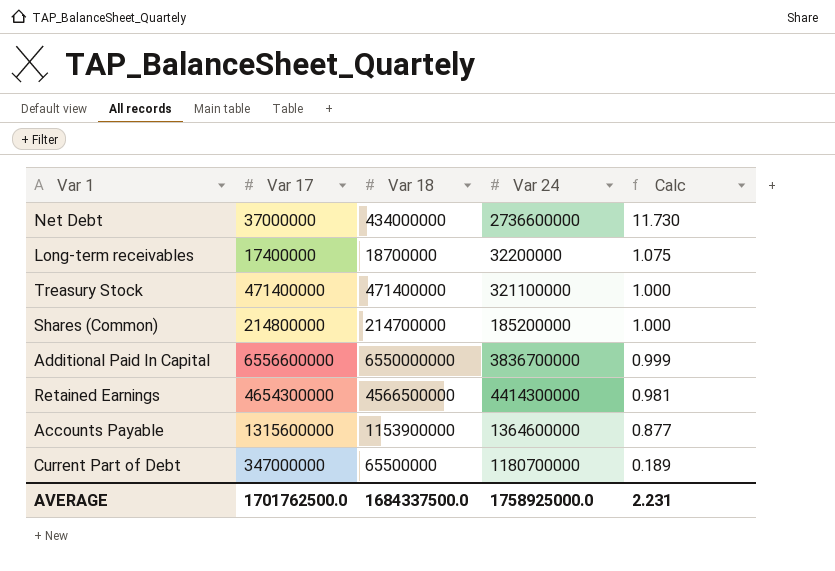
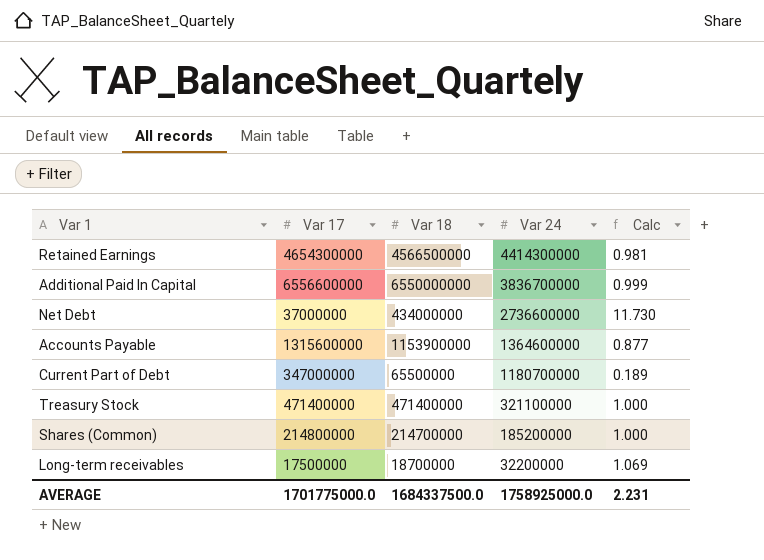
row order: Calc descending -> Var 24 descending
Long-term receivables | Var 17: 17400000 -> 17500000
Long-term receivables | Calc: 1.075 -> 1.069
AVERAGE | Var 17: 1701762500.0 -> 1701775000.0

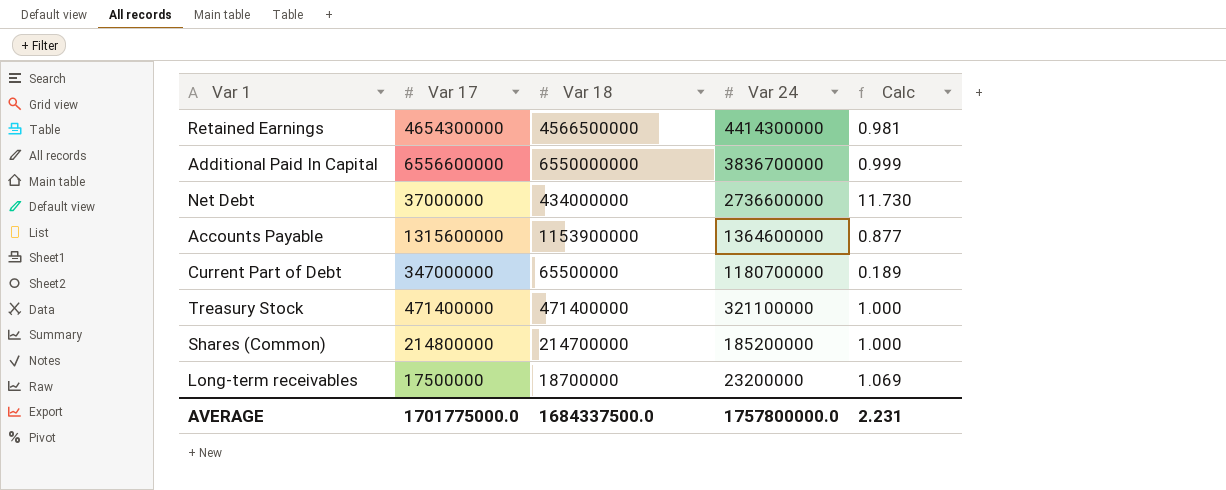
Long-term receivables | Var 24: 32200000 -> 23200000
AVERAGE | Var 24: 1758925000.0 -> 1757800000.0

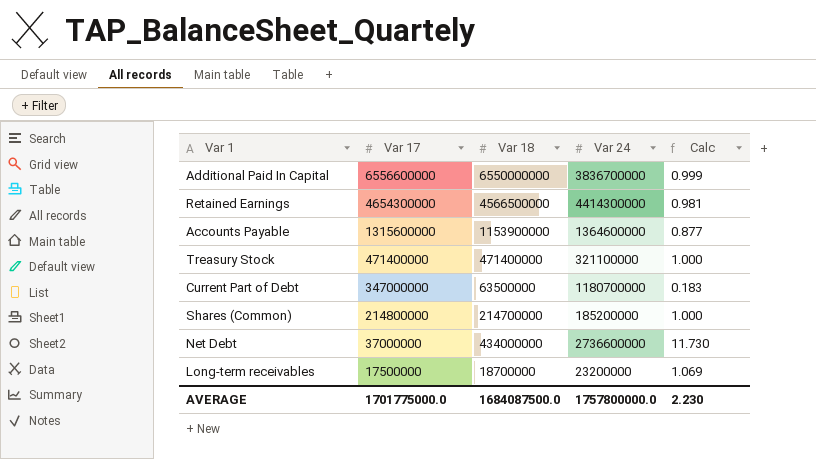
row order: Var 24 descending -> Var 17 descending
Current Part of Debt | Var 18: 65500000 -> 63500000
Current Part of Debt | Calc: 0.189 -> 0.183
AVERAGE | Var 18: 1684337500.0 -> 1684087500.0
AVERAGE | Calc: 2.231 -> 2.230

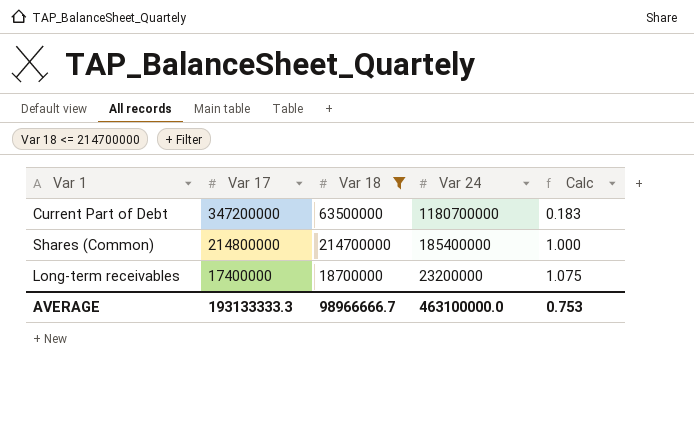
filter: none -> Var 18 <= 214700000
Current Part of Debt | Var 17: 347000000 -> 347200000
Shares (Common) | Var 24: 185200000 -> 185400000
Long-term receivables | Var 17: 17500000 -> 17400000
Long-term receivables | Calc: 1.069 -> 1.075
AVERAGE | Var 17: 1701775000.0 -> 193133333.3
AVERAGE | Var 18: 1684087500.0 -> 98966666.7
AVERAGE | Var 24: 1757800000.0 -> 463100000.0
AVERAGE | Calc: 2.230 -> 0.753

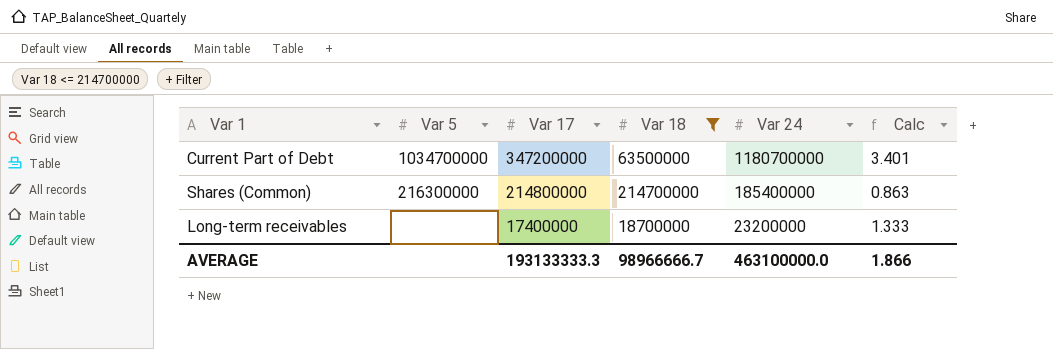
column Var 5 | position: none -> 2
column Calc | formula: [Var 18] / [Var 17] -> [Var 24] / [Var 17]
AVERAGE | Calc: 0.753 -> 1.866

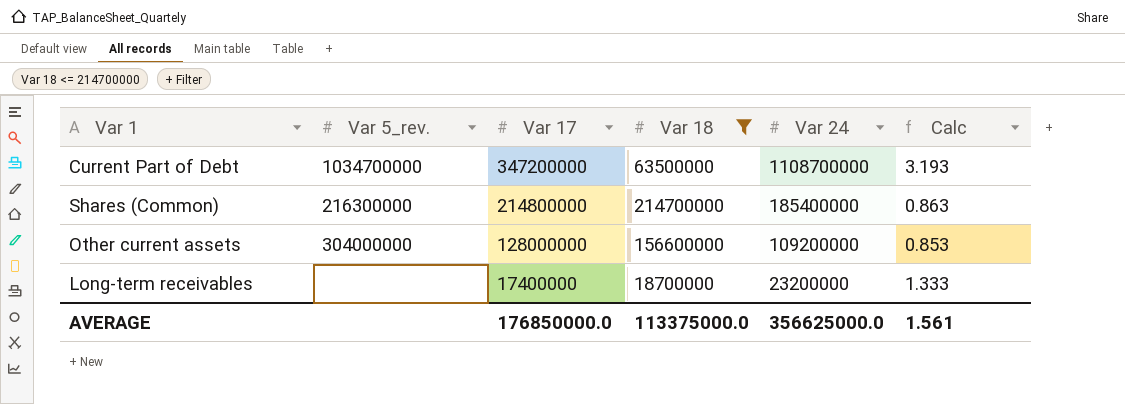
column name: Var 5 -> Var 5_rev.
Current Part of Debt | Var 24: 1180700000 -> 1108700000
Current Part of Debt | Calc: 3.401 -> 3.193
row Other current assets: none -> 304000000 | 128000000 | 156600000 | 109200000 | 0.853
AVERAGE | Var 17: 193133333.3 -> 176850000.0
AVERAGE | Var 18: 98966666.7 -> 113375000.0
AVERAGE | Var 24: 463100000.0 -> 356625000.0
AVERAGE | Calc: 1.866 -> 1.561

